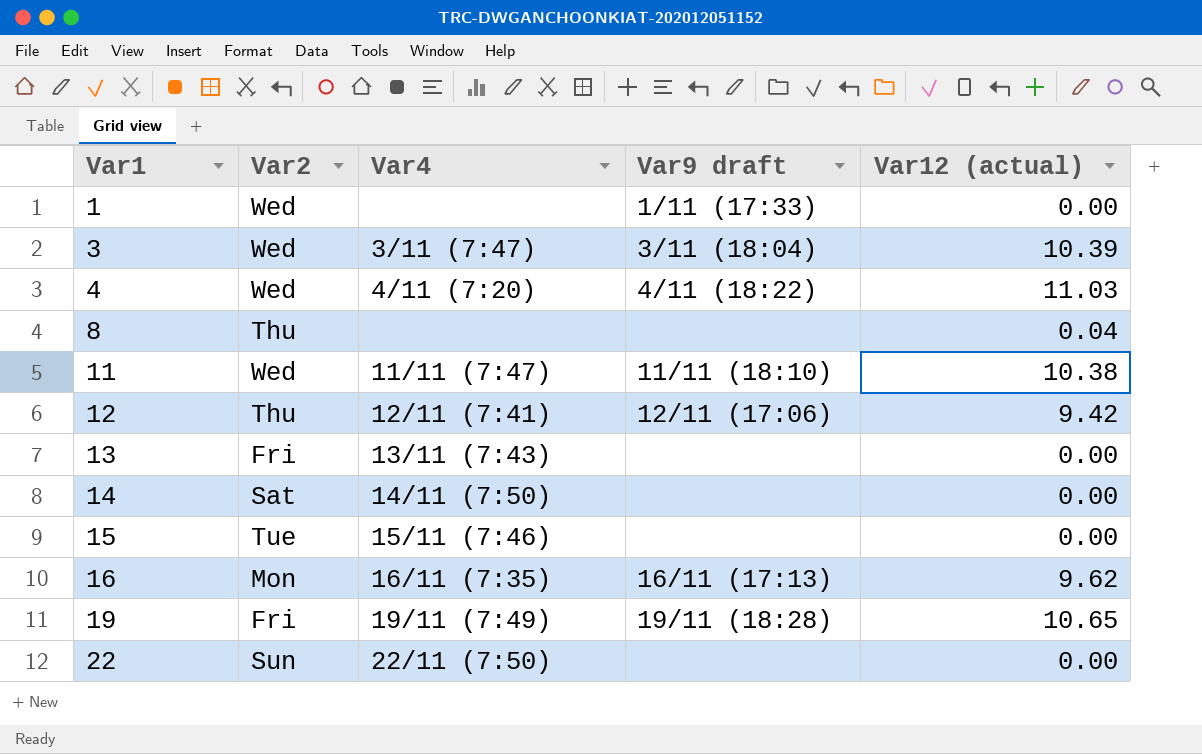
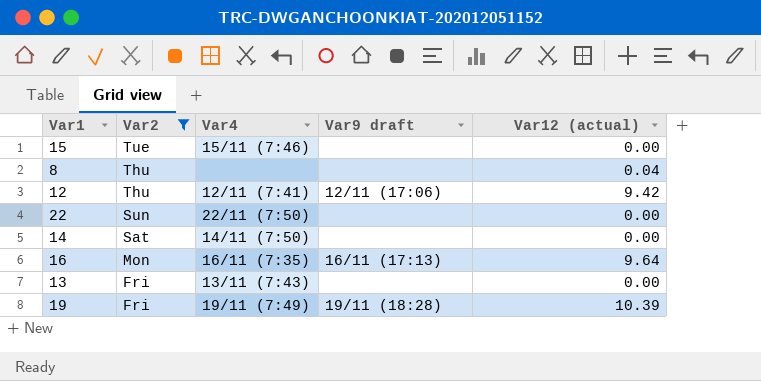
filter: none -> Var2 != Wed
row order: Var1 ascending -> Var2 descending
16 | Var12 (actual): 9.62 -> 9.64
19 | Var12 (actual): 10.65 -> 10.39

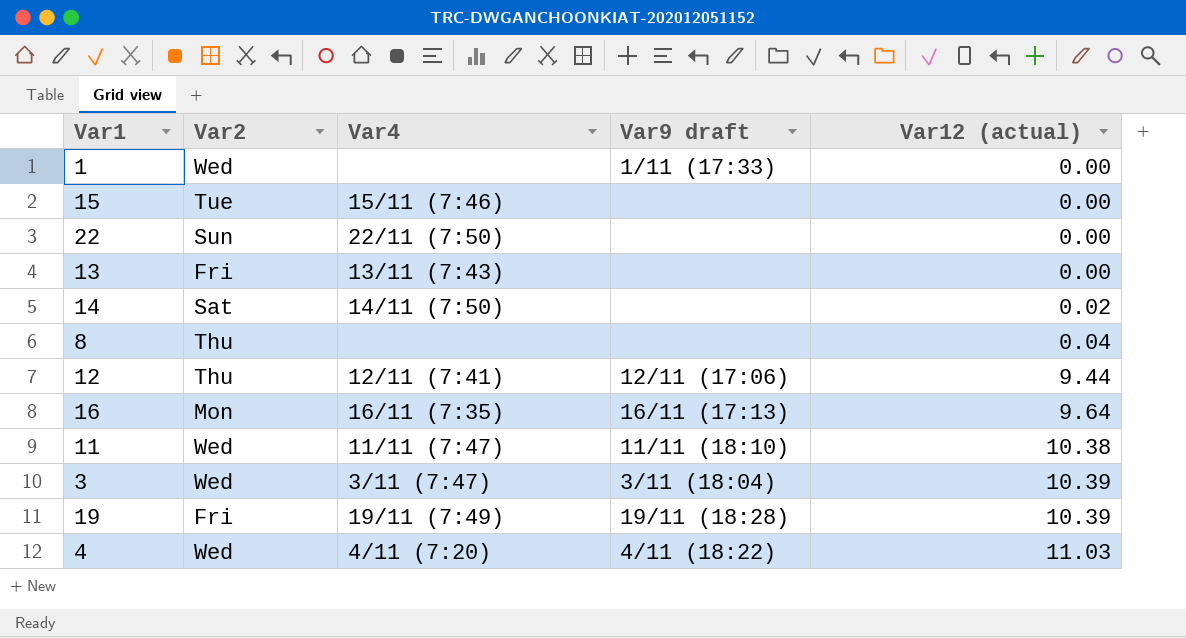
filter: Var2 != Wed -> none
row order: Var2 descending -> Var12 (actual) ascending
14 | Var12 (actual): 0.00 -> 0.02
12 | Var12 (actual): 9.42 -> 9.44

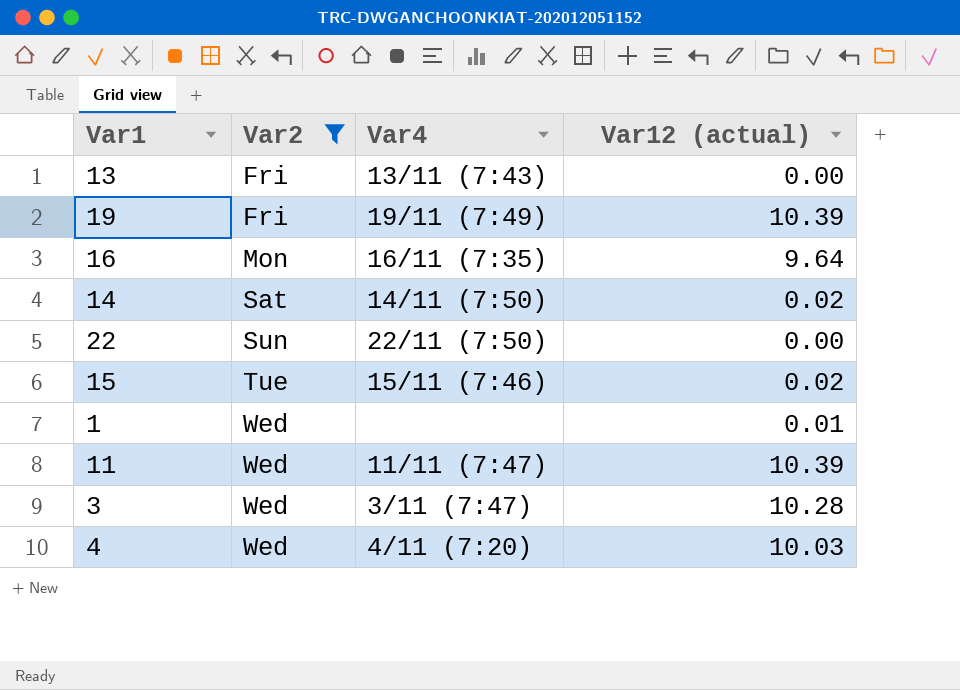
filter: none -> Var2 != Thu
row order: Var12 (actual) ascending -> Var2 ascending
column Var9 draft | position: 4 -> none
15 | Var12 (actual): 0.00 -> 0.02
1 | Var12 (actual): 0.00 -> 0.01
11 | Var12 (actual): 10.38 -> 10.39
3 | Var12 (actual): 10.39 -> 10.28
4 | Var12 (actual): 11.03 -> 10.03

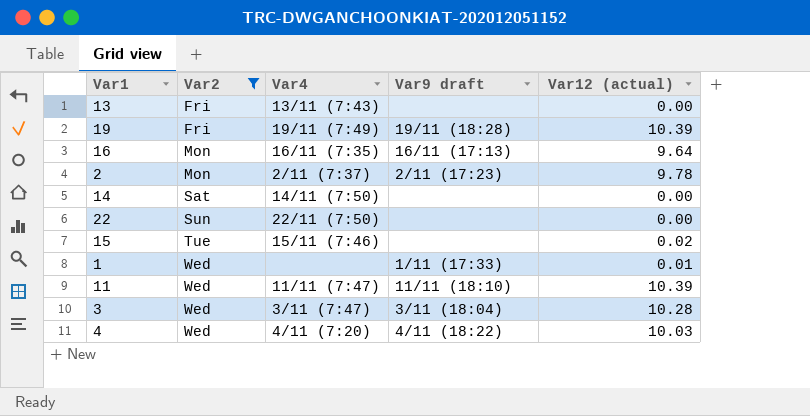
column Var9 draft | position: none -> 4
row 2: none -> Mon | 2/11 (7:37) | 2/11 (17:23) | 9.78
14 | Var12 (actual): 0.02 -> 0.00

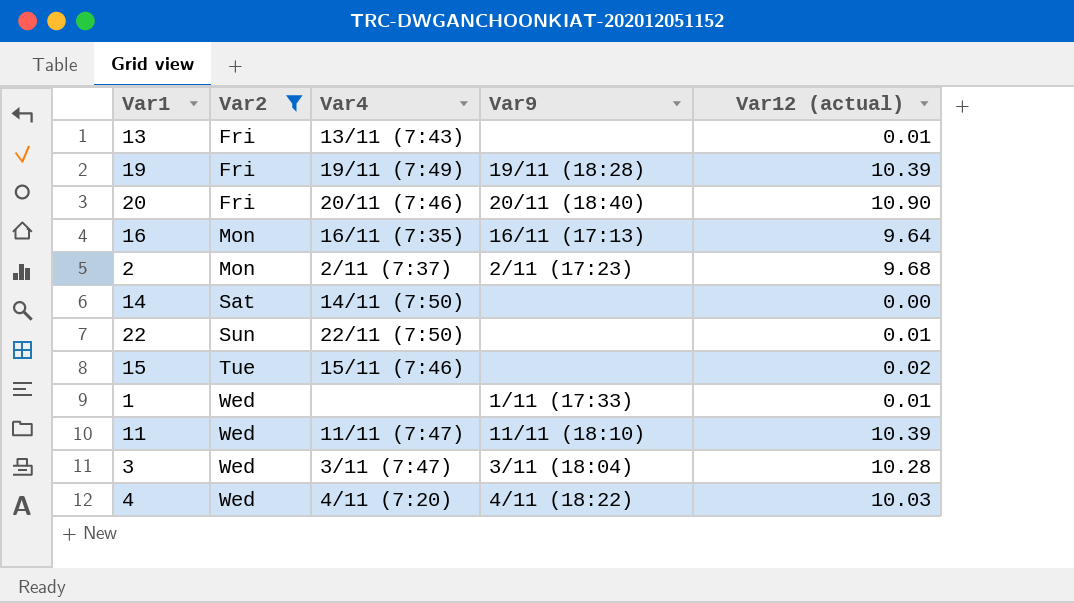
column name: Var9 draft -> Var9
13 | Var12 (actual): 0.00 -> 0.01
row 20: none -> Fri | 20/11 (7:46) | 20/11 (18:40) | 10.90
2 | Var12 (actual): 9.78 -> 9.68
22 | Var12 (actual): 0.00 -> 0.01

